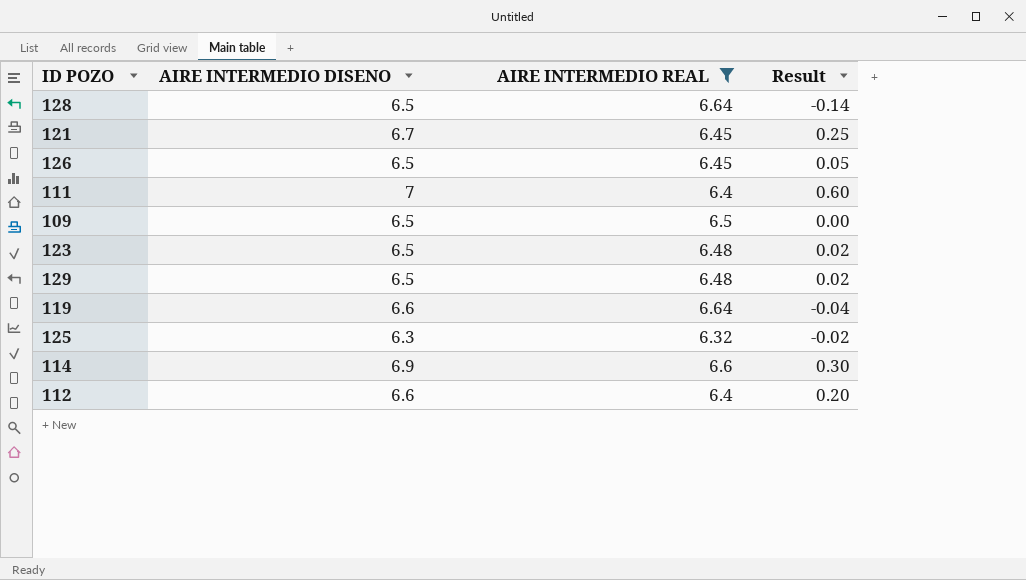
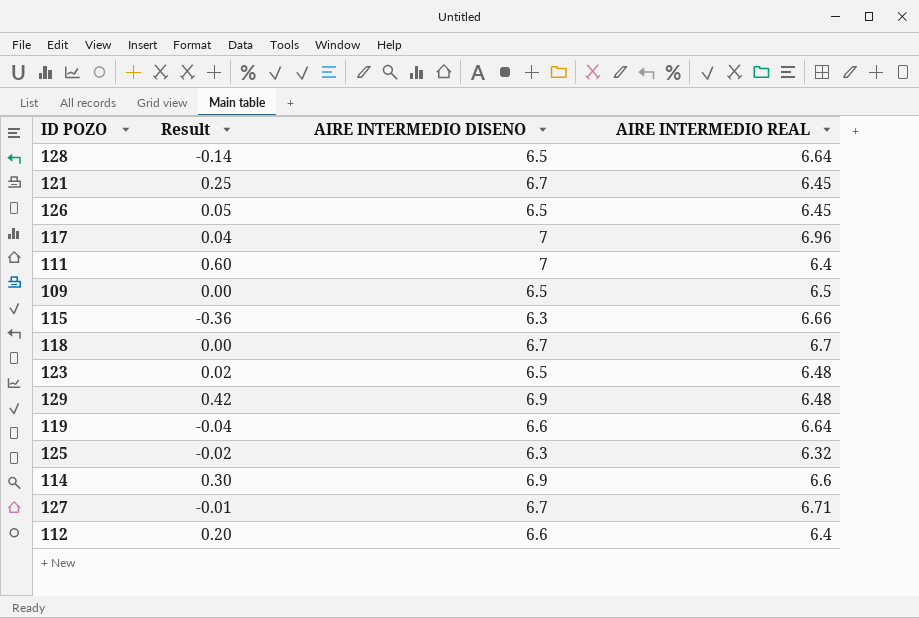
filter: AIRE INTERMEDIO REAL <= 6.64 -> none
column Result | position: 4 -> 2
129 | Result: 0.02 -> 0.42
129 | AIRE INTERMEDIO DISENO: 6.5 -> 6.9

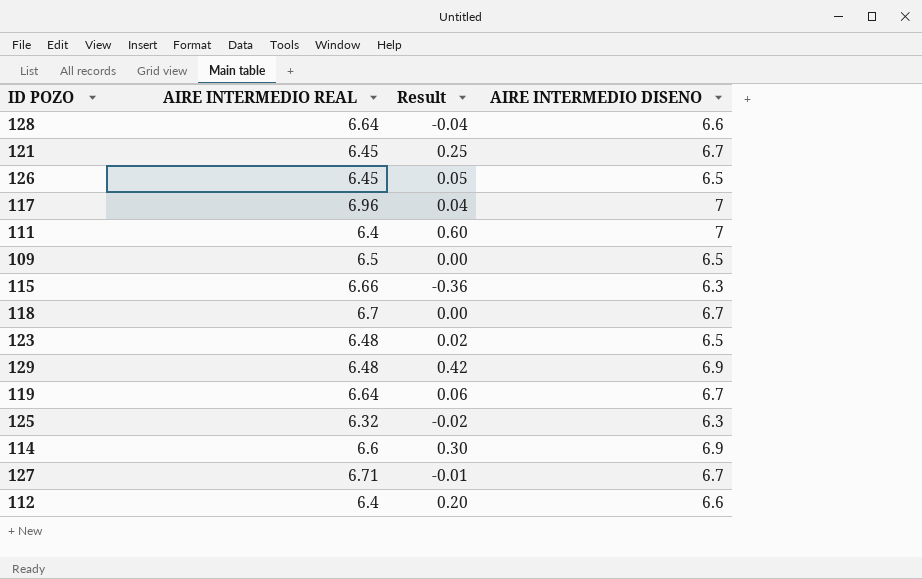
column AIRE INTERMEDIO REAL | position: 4 -> 2
128 | Result: -0.14 -> -0.04
128 | AIRE INTERMEDIO DISENO: 6.5 -> 6.6
119 | Result: -0.04 -> 0.06
119 | AIRE INTERMEDIO DISENO: 6.6 -> 6.7

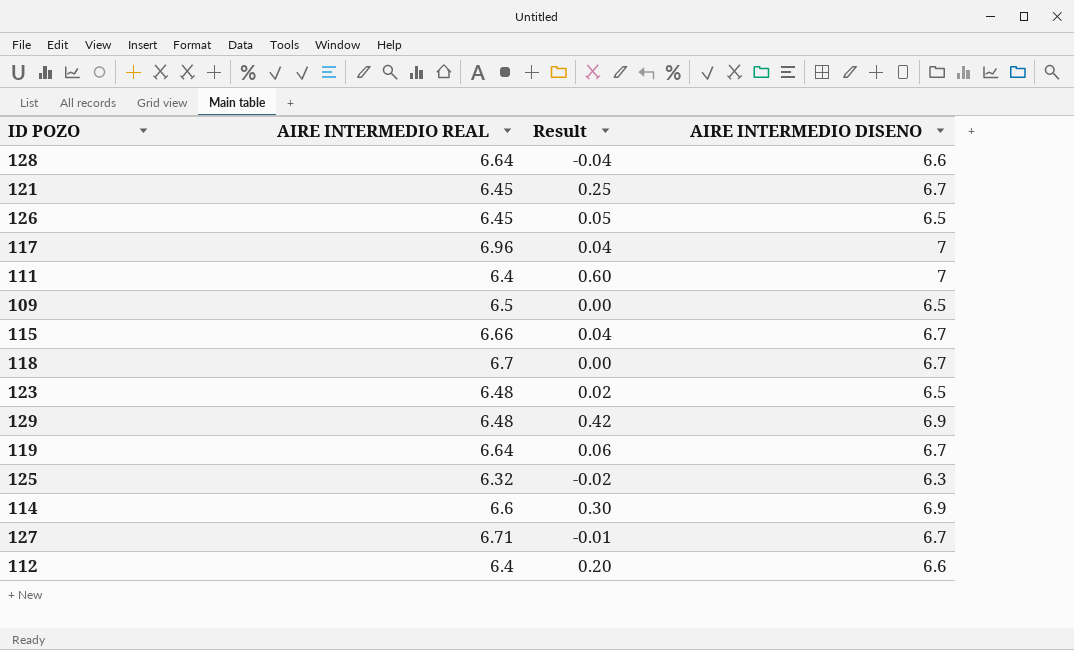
115 | Result: -0.36 -> 0.04
115 | AIRE INTERMEDIO DISENO: 6.3 -> 6.7

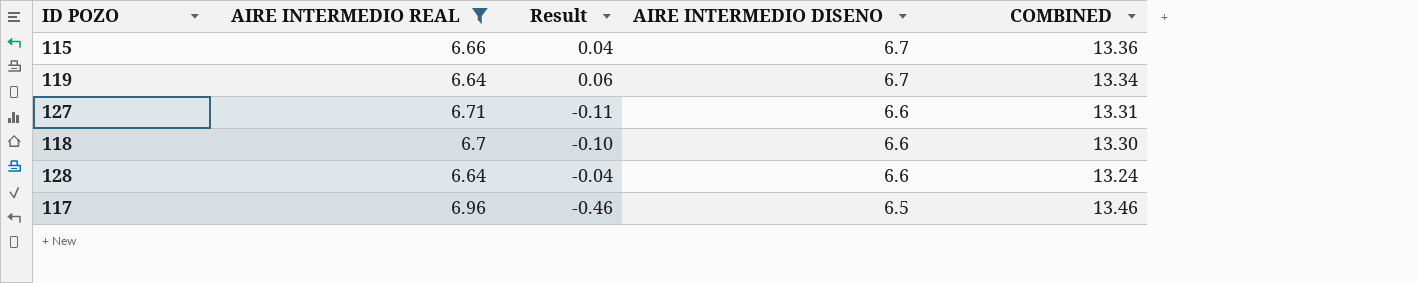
filter: none -> AIRE INTERMEDIO REAL >= 6.64
row order: none -> AIRE INTERMEDIO DISENO descending
column COMBINED | formula: none -> [AIRE INTERMEDIO REAL] + [AIRE INTERMEDIO DISENO]
127 | Result: -0.01 -> -0.11
127 | AIRE INTERMEDIO DISENO: 6.7 -> 6.6
118 | Result: 0.00 -> -0.10
118 | AIRE INTERMEDIO DISENO: 6.7 -> 6.6
117 | Result: 0.04 -> -0.46
117 | AIRE INTERMEDIO DISENO: 7 -> 6.5

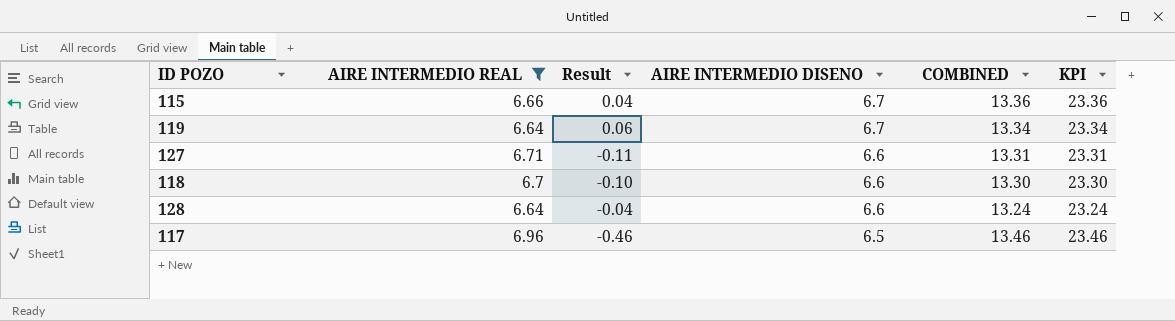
column KPI | formula: none -> [COMBINED] + 10

